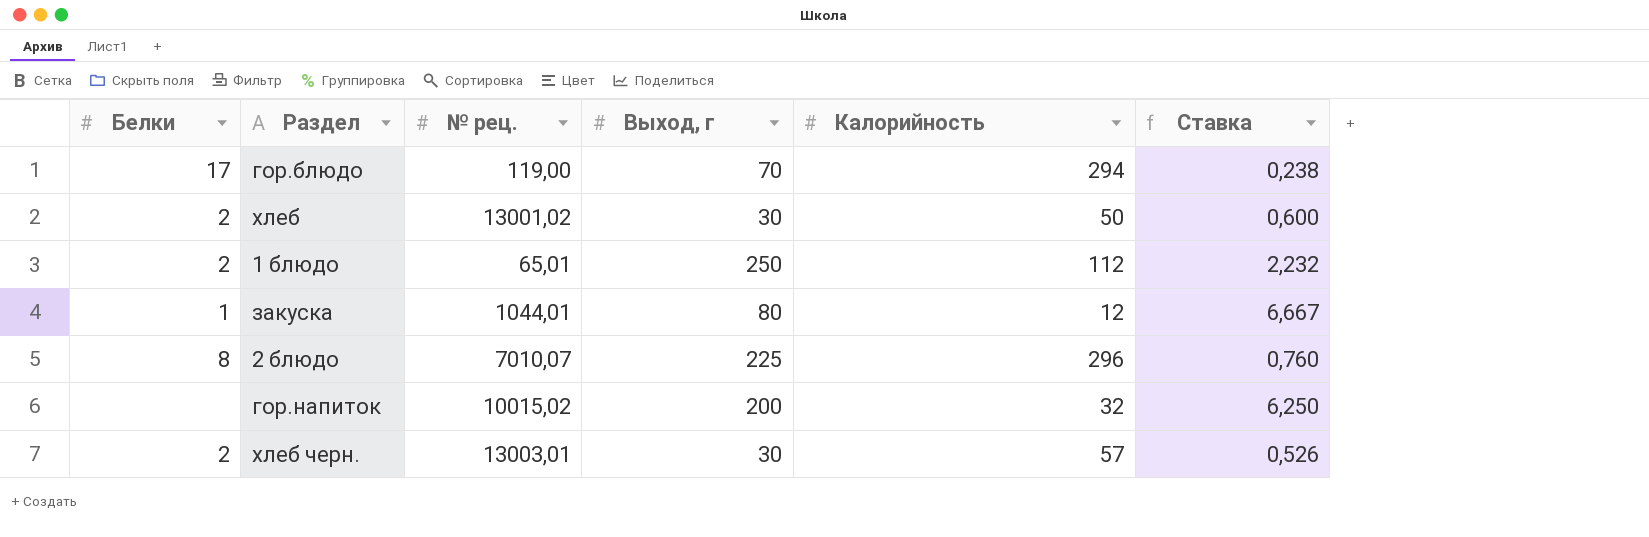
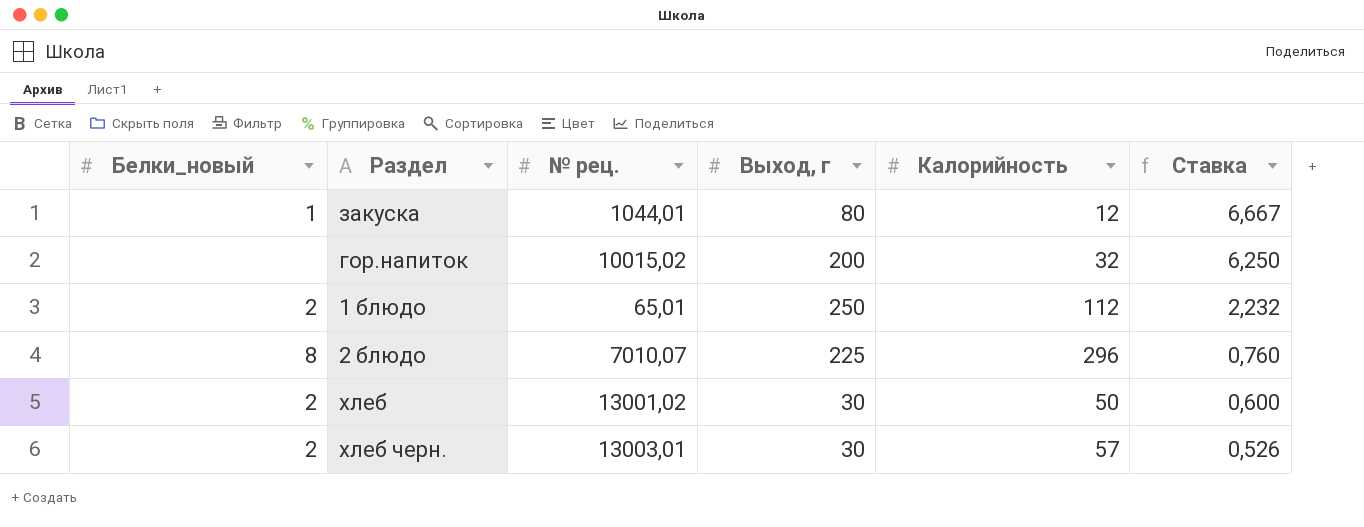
row order: none -> Ставка descending
column name: Белки -> Белки_новый
row гор.блюдо: 17 | 119,00 | 70 | 294 | 0,238 -> none

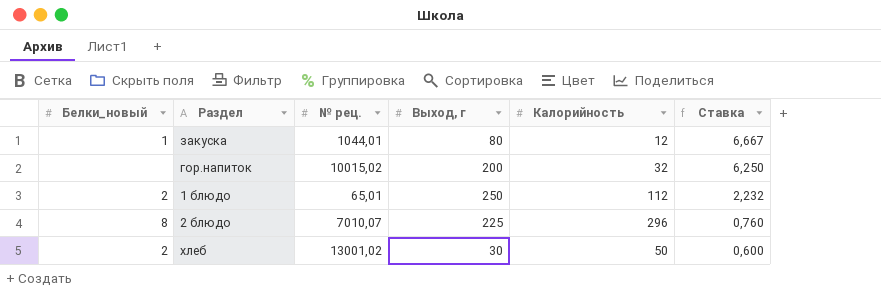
row хлеб черн.: 2 | 13003,01 | 30 | 57 | 0,526 -> none

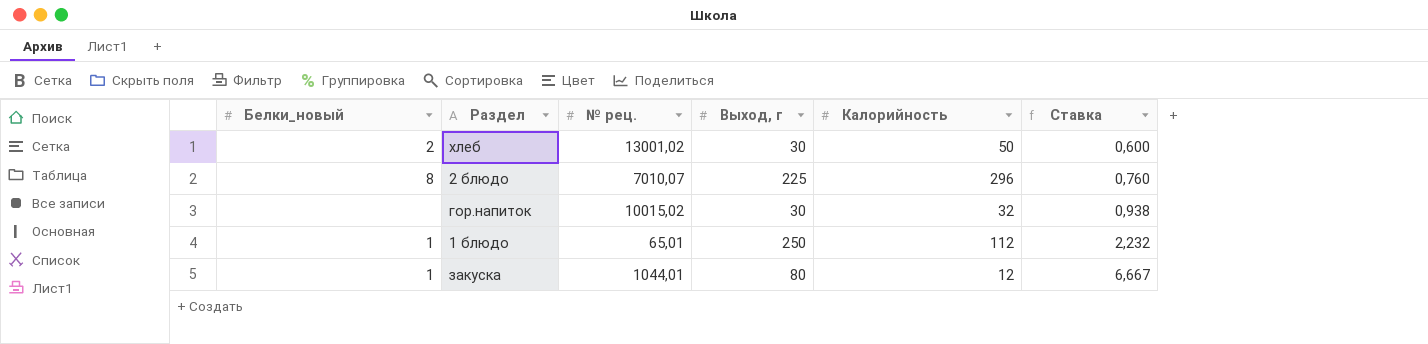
row order: Ставка descending -> Ставка ascending
гор.напиток | Выход, г: 200 -> 30
гор.напиток | Ставка: 6,250 -> 0,938
1 блюдо | Белки_новый: 2 -> 1

